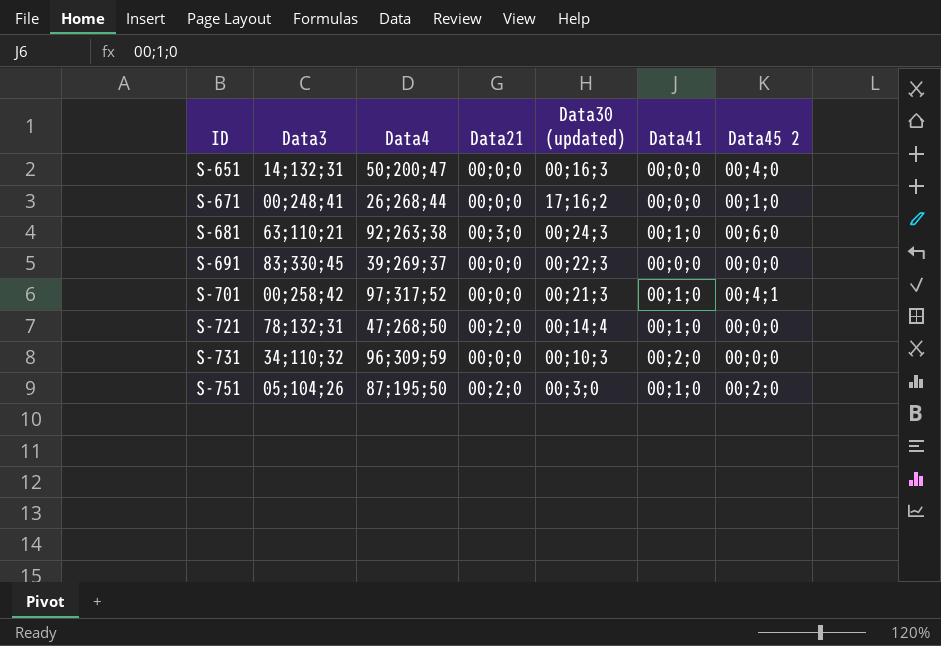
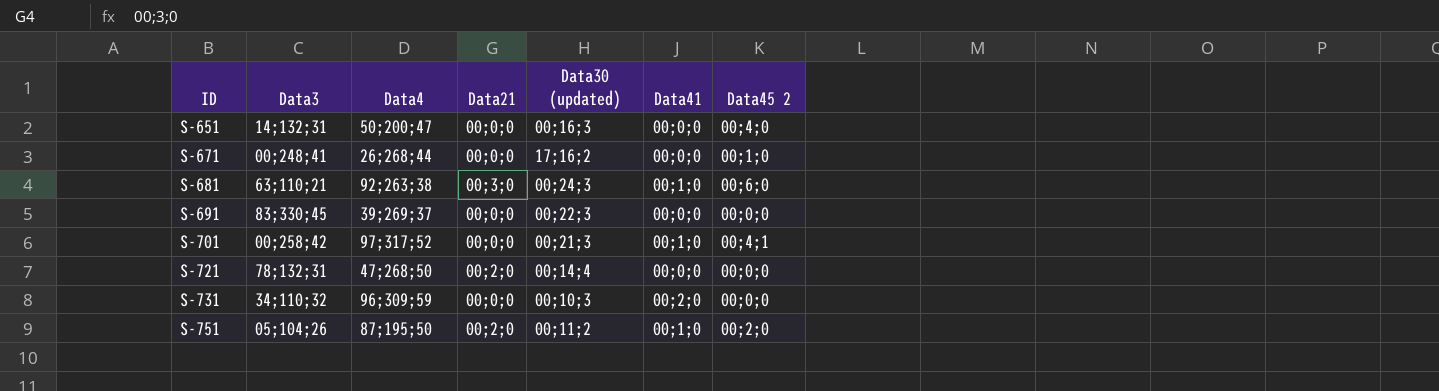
S-721 | Data41: 00;1;0 -> 00;0;0
S-751 | Data30 (updated): 00;3;0 -> 00;11;2

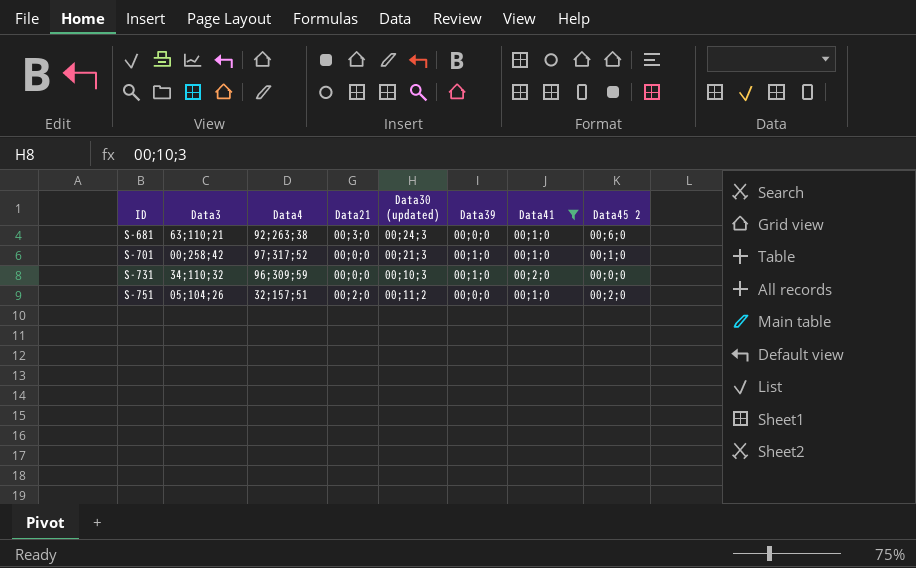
filter: none -> Data41 != 00;0;0
column Data39 | position: none -> 6
S-701 | Data45 2: 00;4;1 -> 00;1;0
S-751 | Data4: 87;195;50 -> 32;157;51

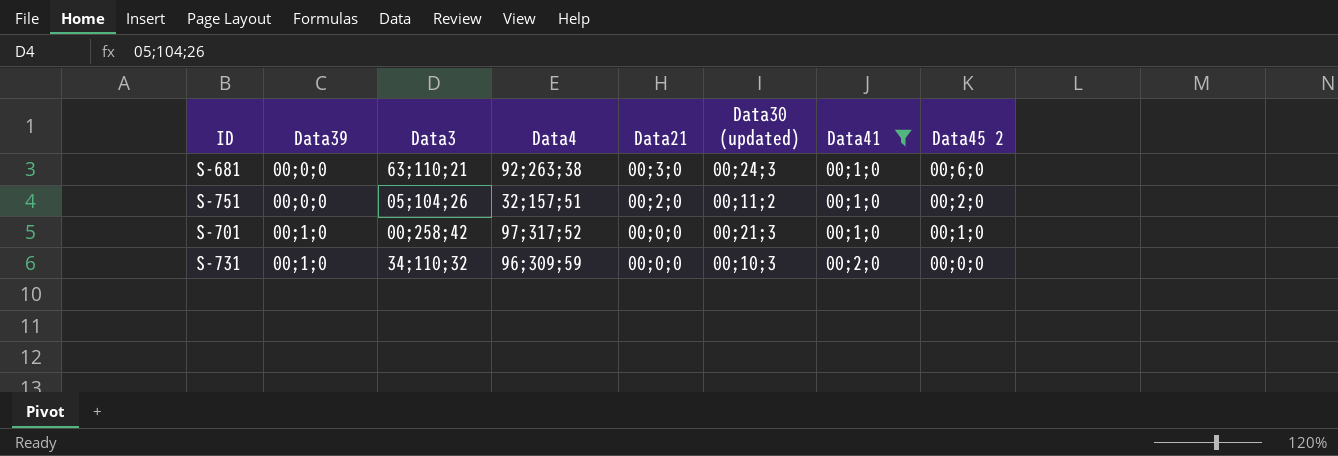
row order: ID ascending -> Data39 ascending
column Data39 | position: 6 -> 2

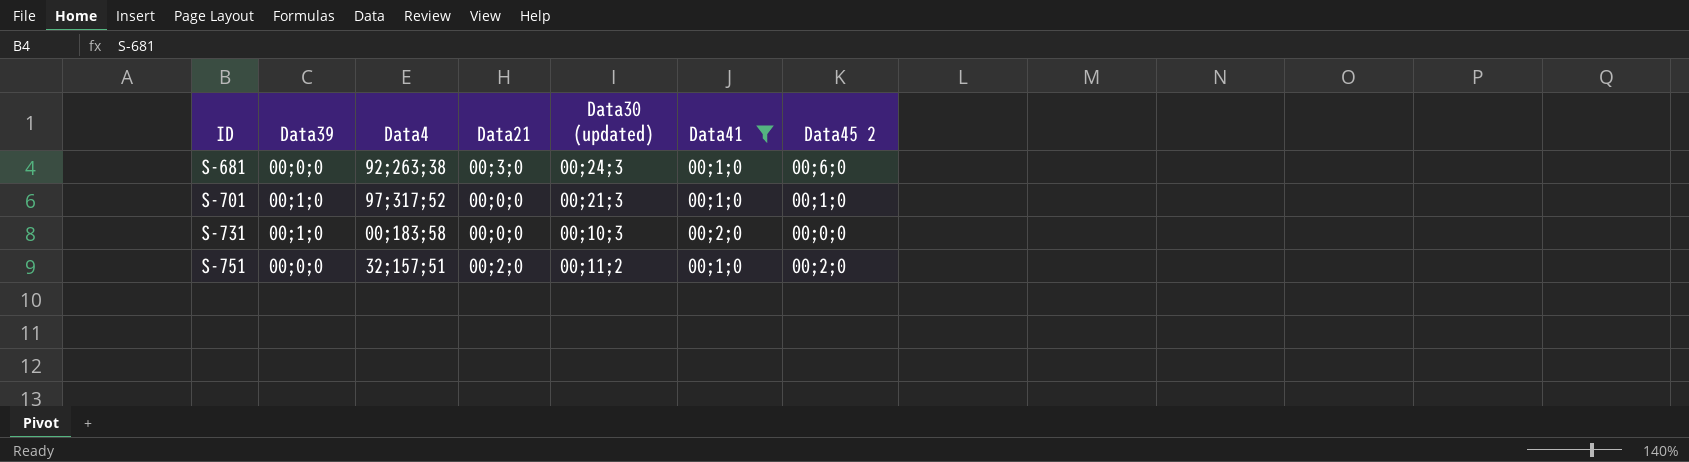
row order: Data39 ascending -> ID ascending
column Data3 | position: 3 -> none
S-731 | Data4: 96;309;59 -> 00;183;58

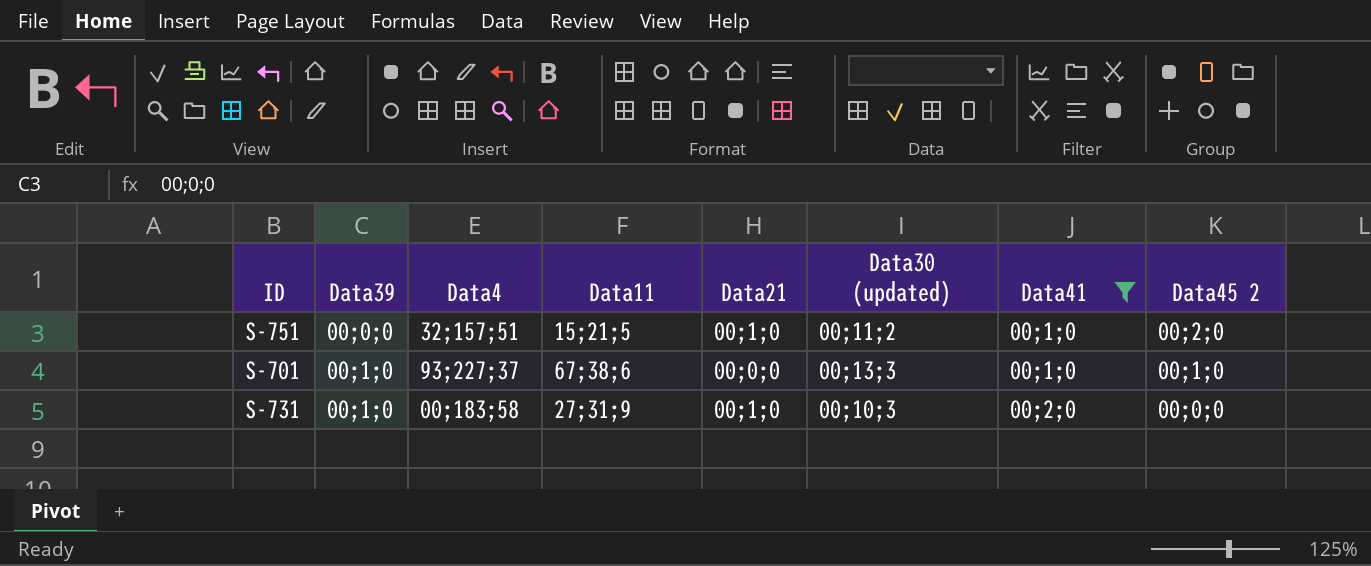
row order: ID ascending -> Data39 ascending
column Data11 | position: none -> 4
row S-681: 00;0;0 | 92;263;38 | 00;3;0 | 00;24;3 | 00;1;0 | 00;6;0 -> none
S-751 | Data21: 00;2;0 -> 00;1;0
S-701 | Data4: 97;317;52 -> 93;227;37
S-701 | Data30 (updated): 00;21;3 -> 00;13;3
S-731 | Data21: 00;0;0 -> 00;1;0

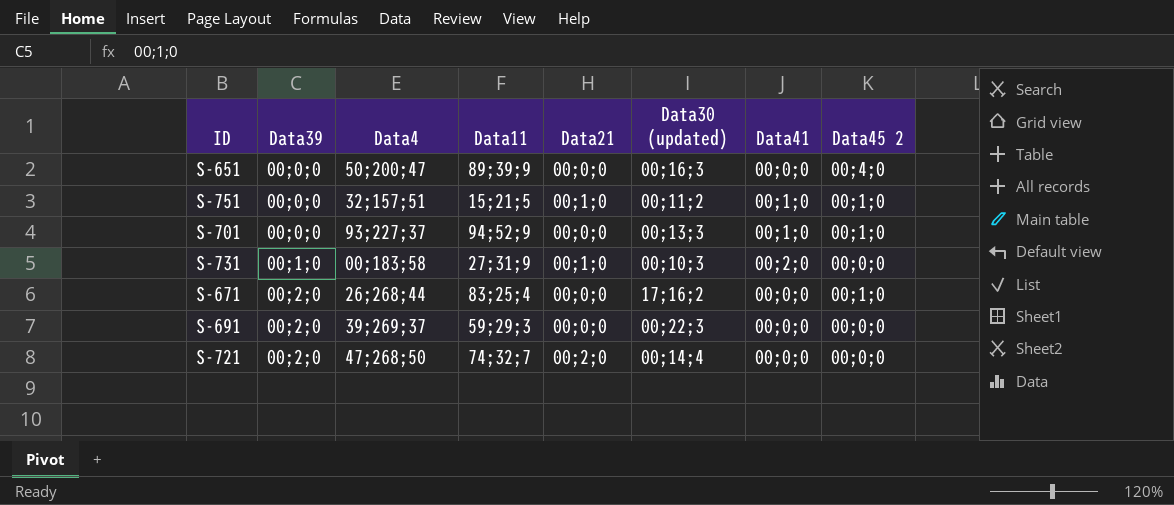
filter: Data41 != 00;0;0 -> none
S-751 | Data45 2: 00;2;0 -> 00;1;0
S-701 | Data39: 00;1;0 -> 00;0;0
S-701 | Data11: 67;38;6 -> 94;52;9

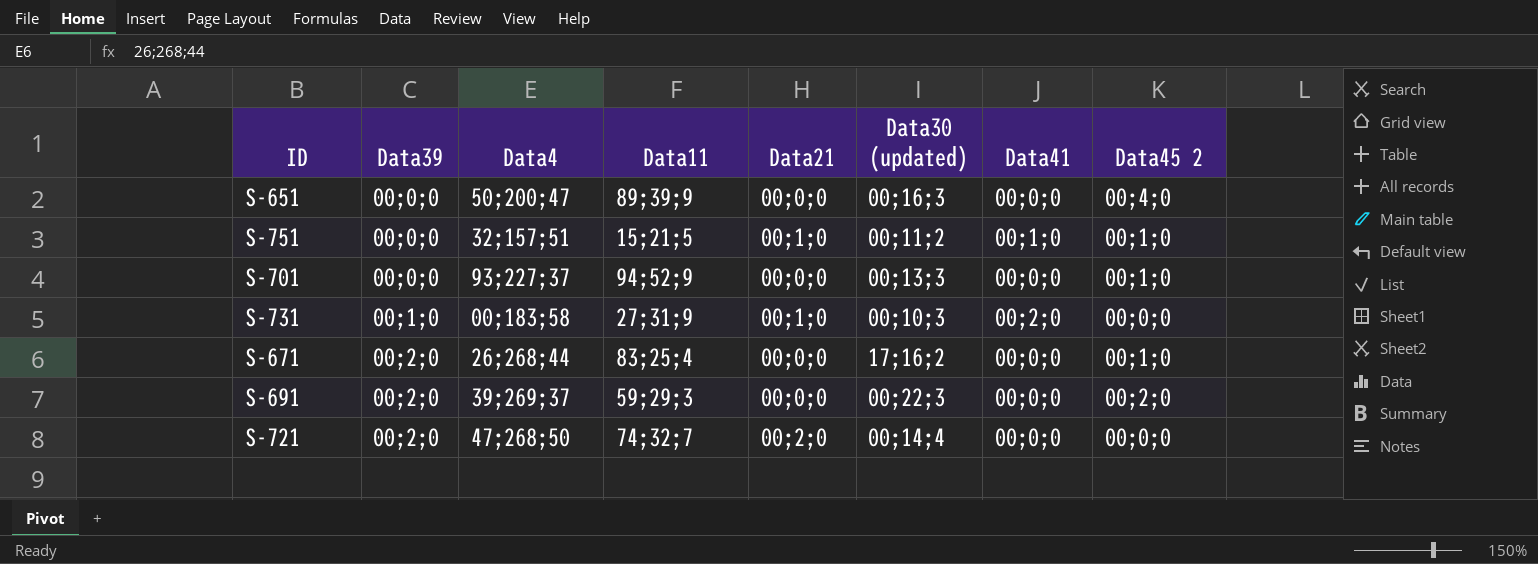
S-701 | Data41: 00;1;0 -> 00;0;0
S-691 | Data45 2: 00;0;0 -> 00;2;0

